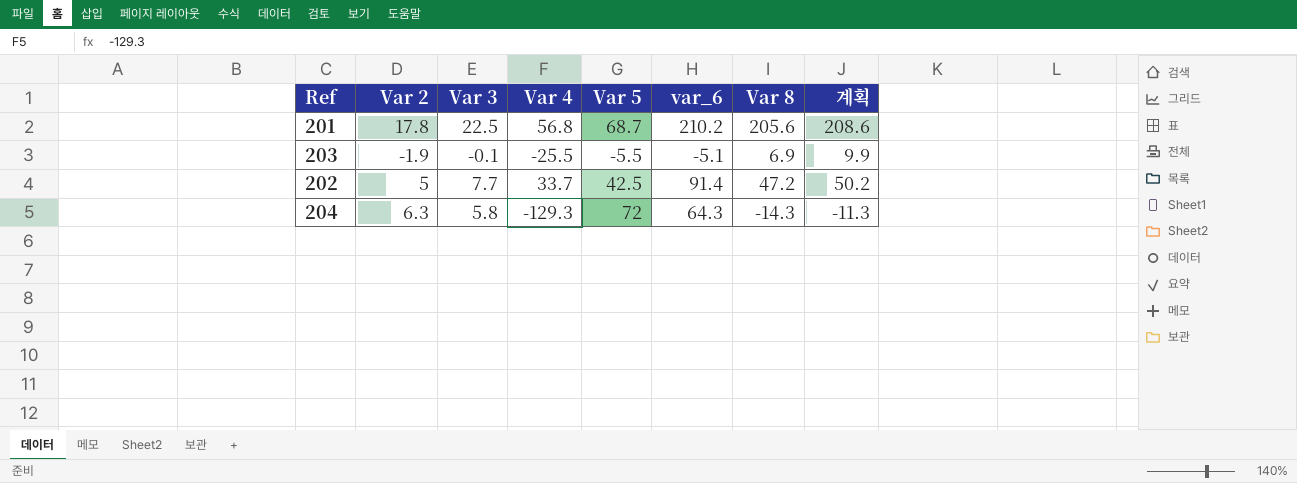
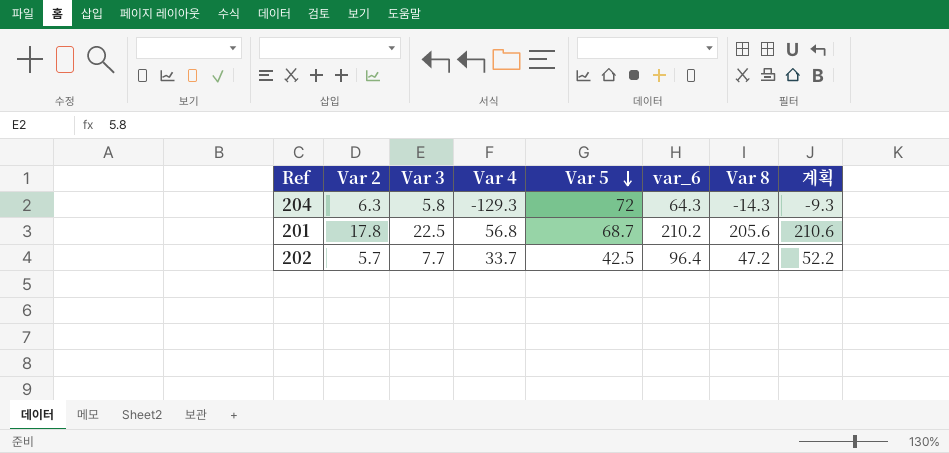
row order: none -> Var 5 descending
column 계획 | formula: [Var 8] + 3 -> [Var 8] + 5
row 203: -1.9 | -0.1 | -25.5 | -5.5 | -5.1 | 6.9 | 9.9 -> none
202 | Var 2: 5 -> 5.7
202 | var_6: 91.4 -> 96.4

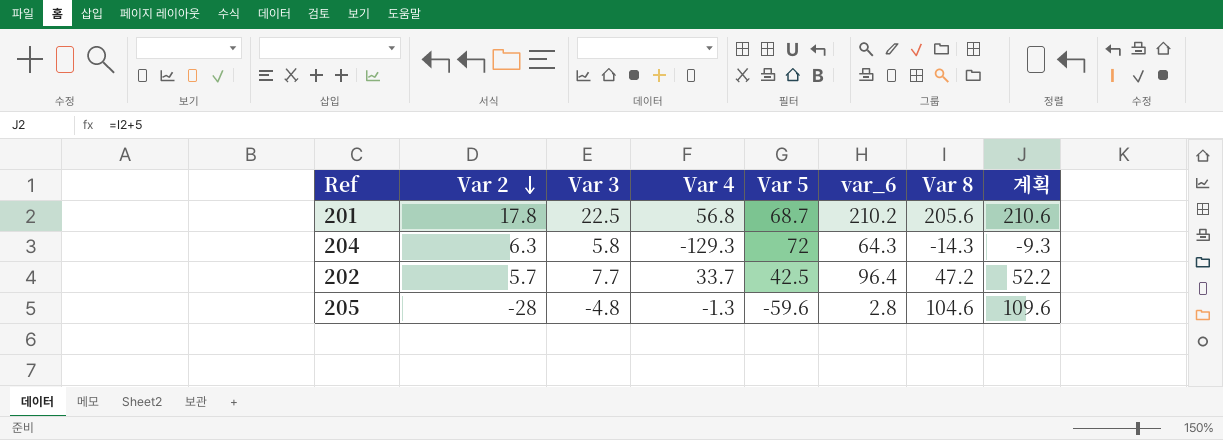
row order: Var 5 descending -> Var 2 descending
row 205: none -> -28 | -4.8 | -1.3 | -59.6 | 2.8 | 104.6 | 109.6

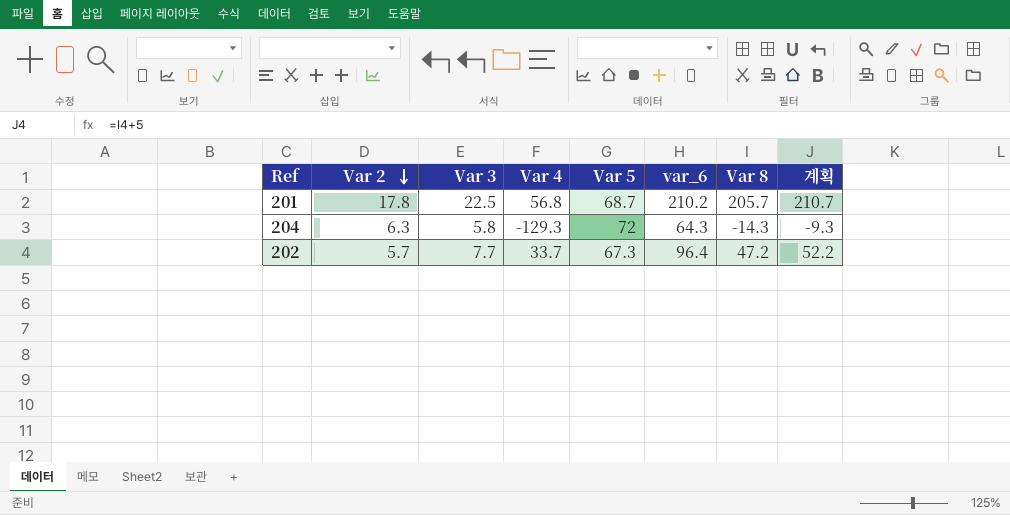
row 205: -28 | -4.8 | -1.3 | -59.6 | 2.8 | 104.6 | 109.6 -> none
201 | Var 8: 205.6 -> 205.7
201 | 계획: 210.6 -> 210.7
202 | Var 5: 42.5 -> 67.3

